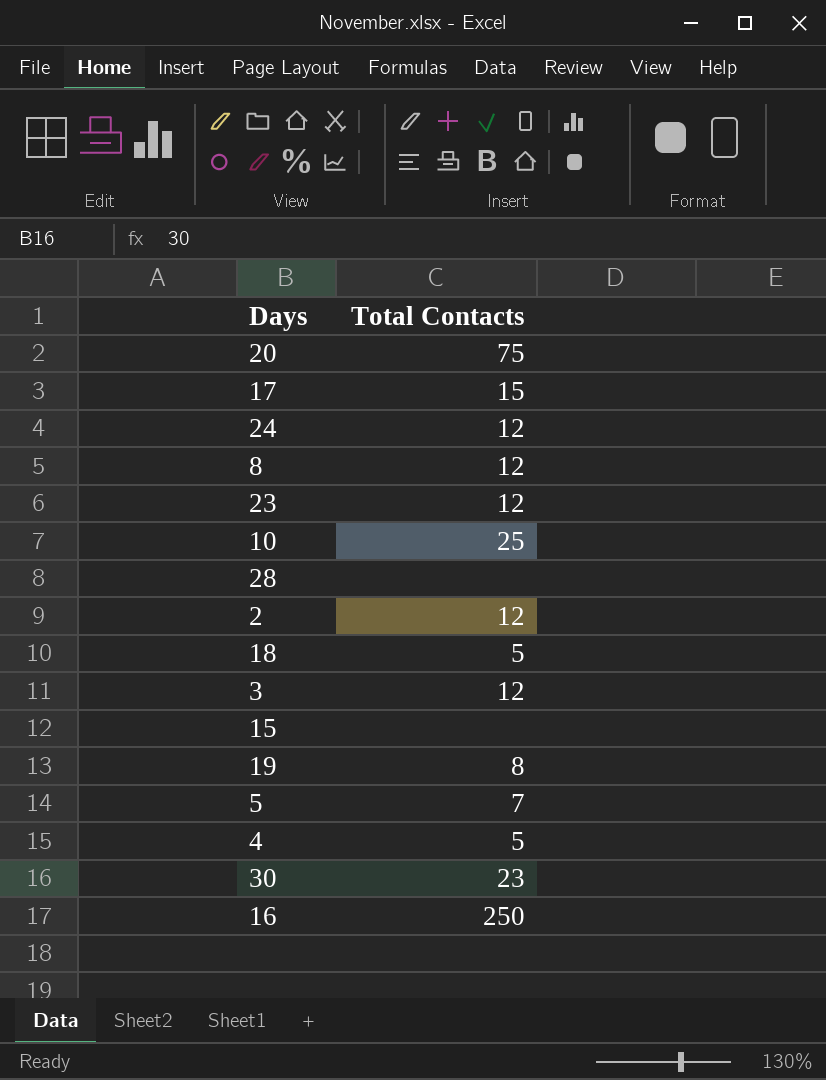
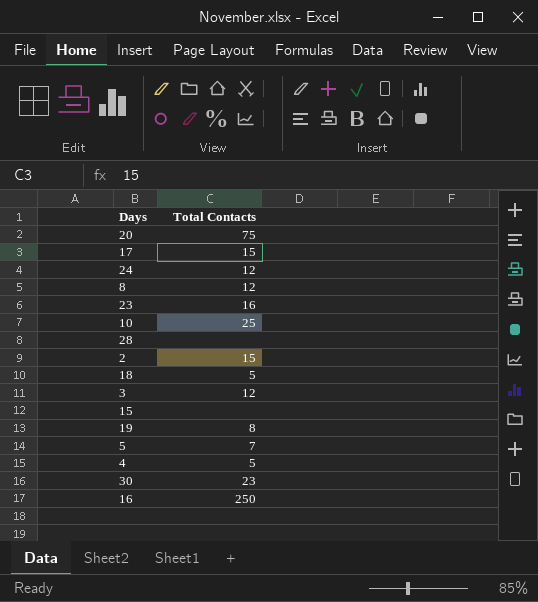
23 | Total Contacts: 12 -> 16
2 | Total Contacts: 12 -> 15

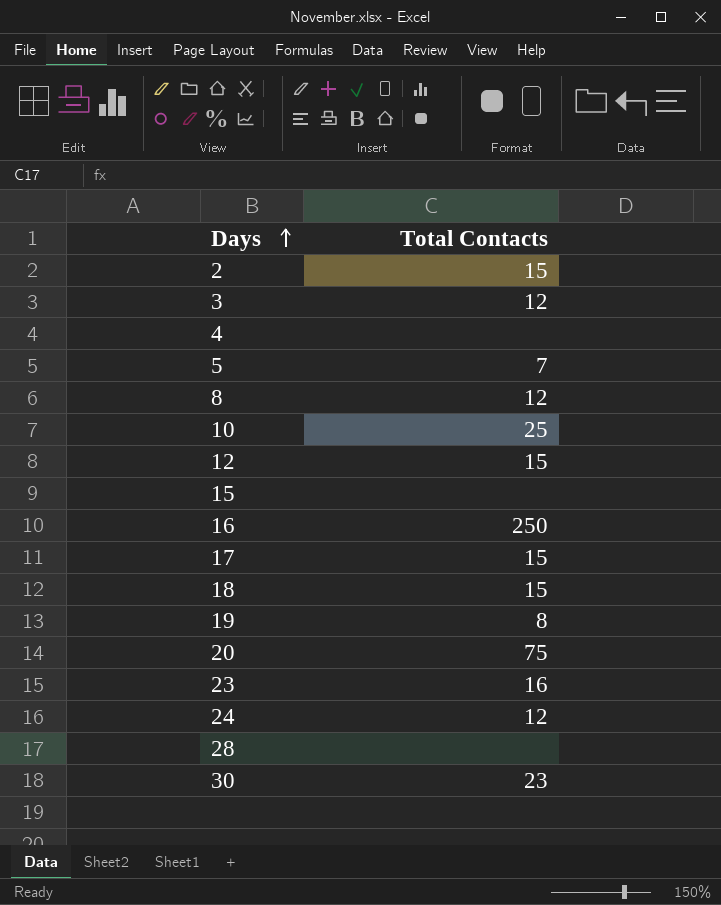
row order: none -> Days ascending
4 | Total Contacts: 5 -> none
row 12: none -> 15
18 | Total Contacts: 5 -> 15

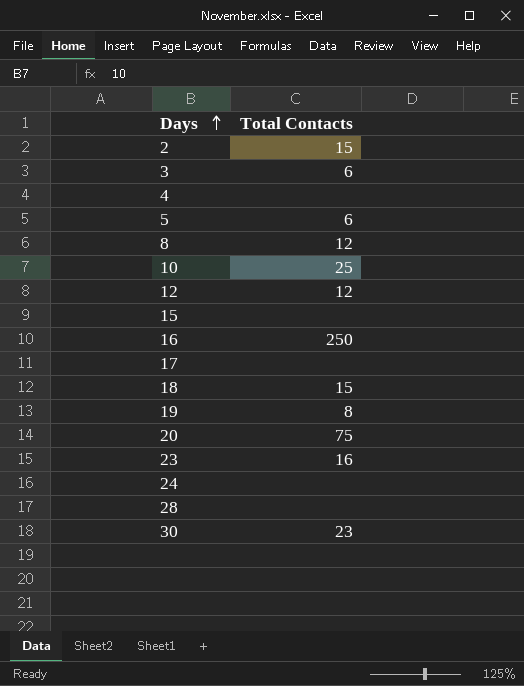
3 | Total Contacts: 12 -> 6
5 | Total Contacts: 7 -> 6
12 | Total Contacts: 15 -> 12
17 | Total Contacts: 15 -> none
24 | Total Contacts: 12 -> none

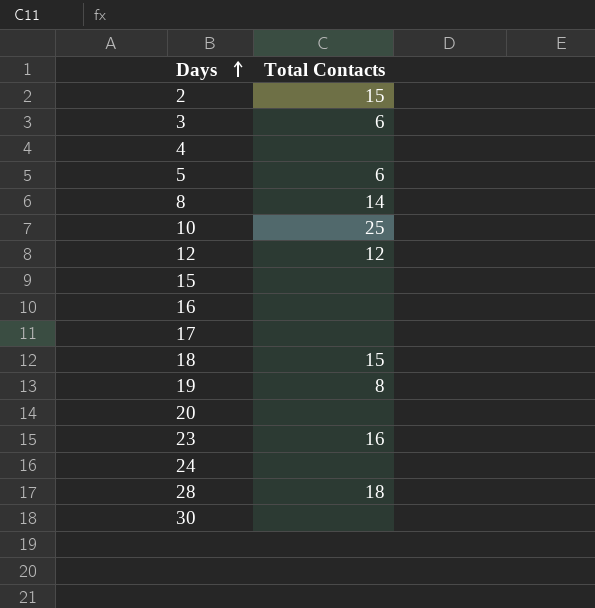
8 | Total Contacts: 12 -> 14
16 | Total Contacts: 250 -> none
20 | Total Contacts: 75 -> none
28 | Total Contacts: none -> 18
30 | Total Contacts: 23 -> none

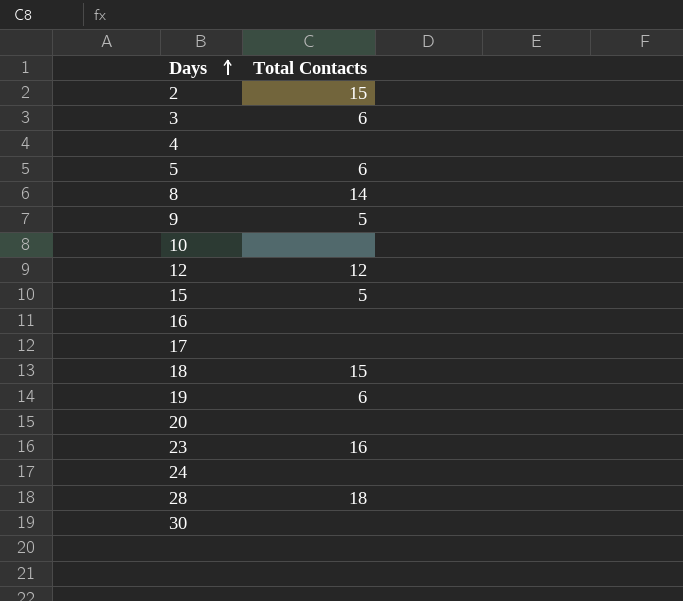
row 9: none -> 5
10 | Total Contacts: 25 -> none
15 | Total Contacts: none -> 5
19 | Total Contacts: 8 -> 6

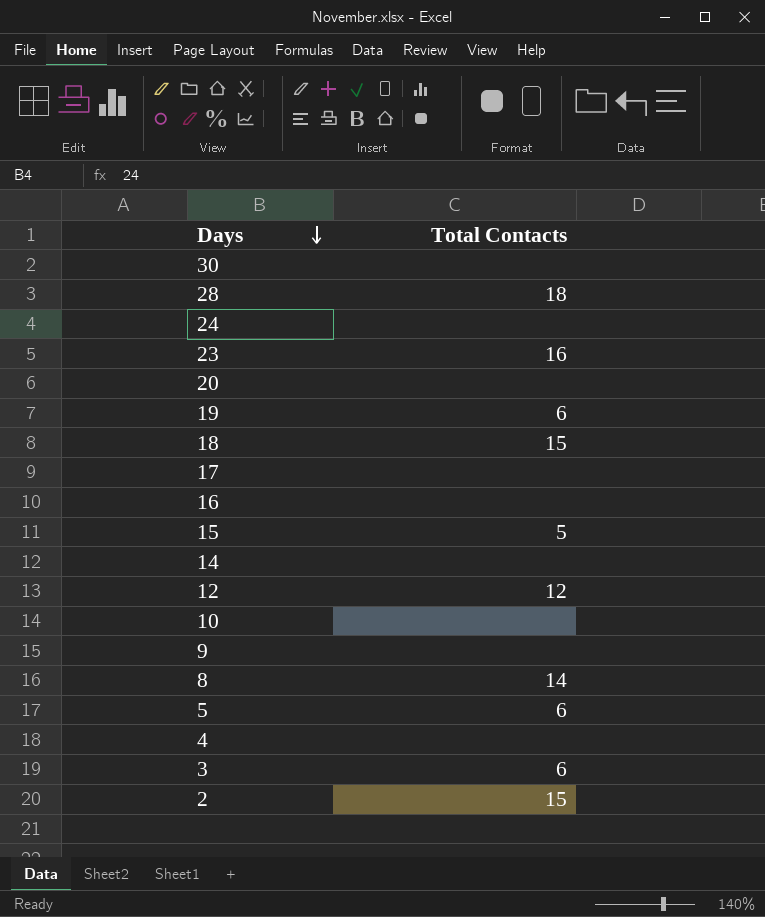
row order: Days ascending -> Days descending
row 14: none -> none
9 | Total Contacts: 5 -> none

